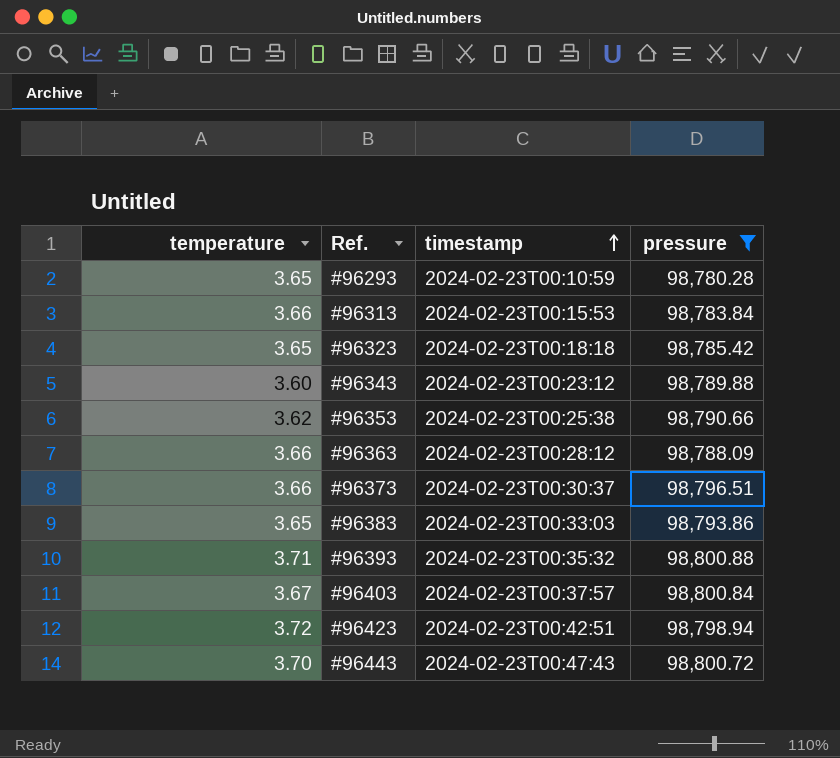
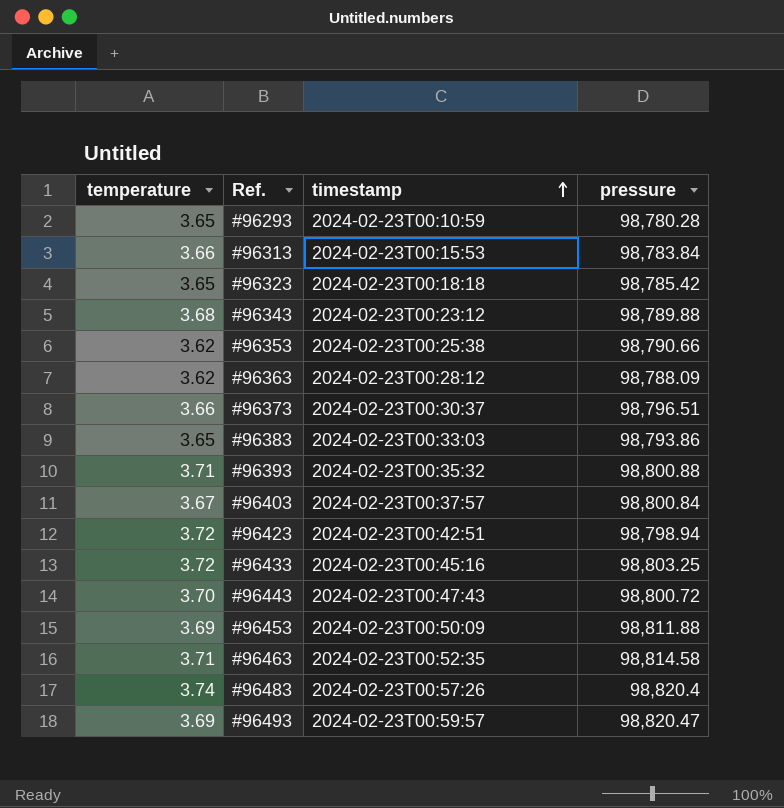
filter: pressure <= 98,800.88 -> none
#96343 | temperature: 3.60 -> 3.68
#96363 | temperature: 3.66 -> 3.62

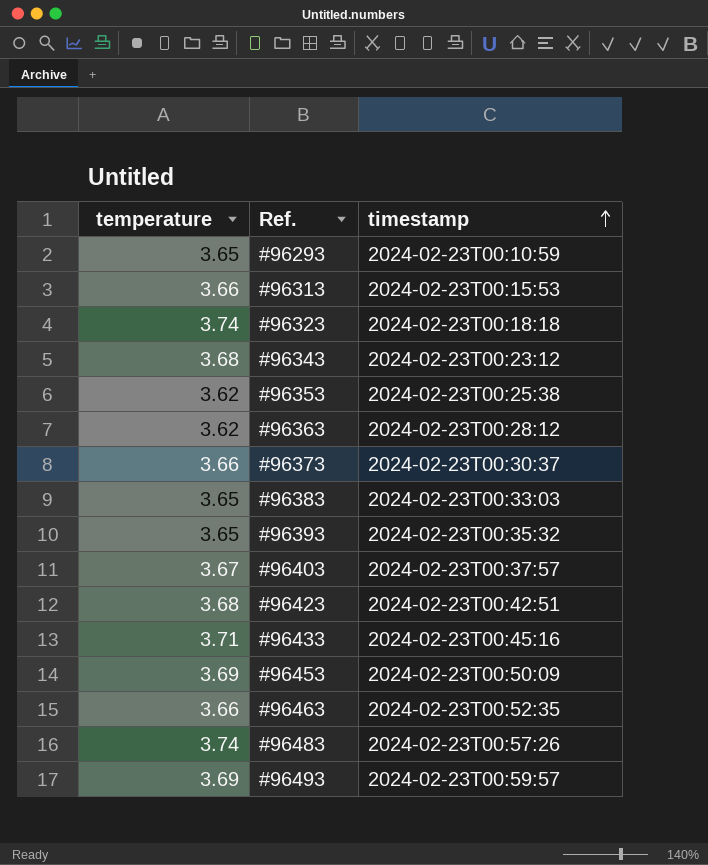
column pressure | position: 4 -> none
row #96443: 3.70 | 2024-02-23T00:47:43 | 98,800.72 -> none
#96323 | temperature: 3.65 -> 3.74
#96393 | temperature: 3.71 -> 3.65
#96423 | temperature: 3.72 -> 3.68
#96433 | temperature: 3.72 -> 3.71
#96463 | temperature: 3.71 -> 3.66

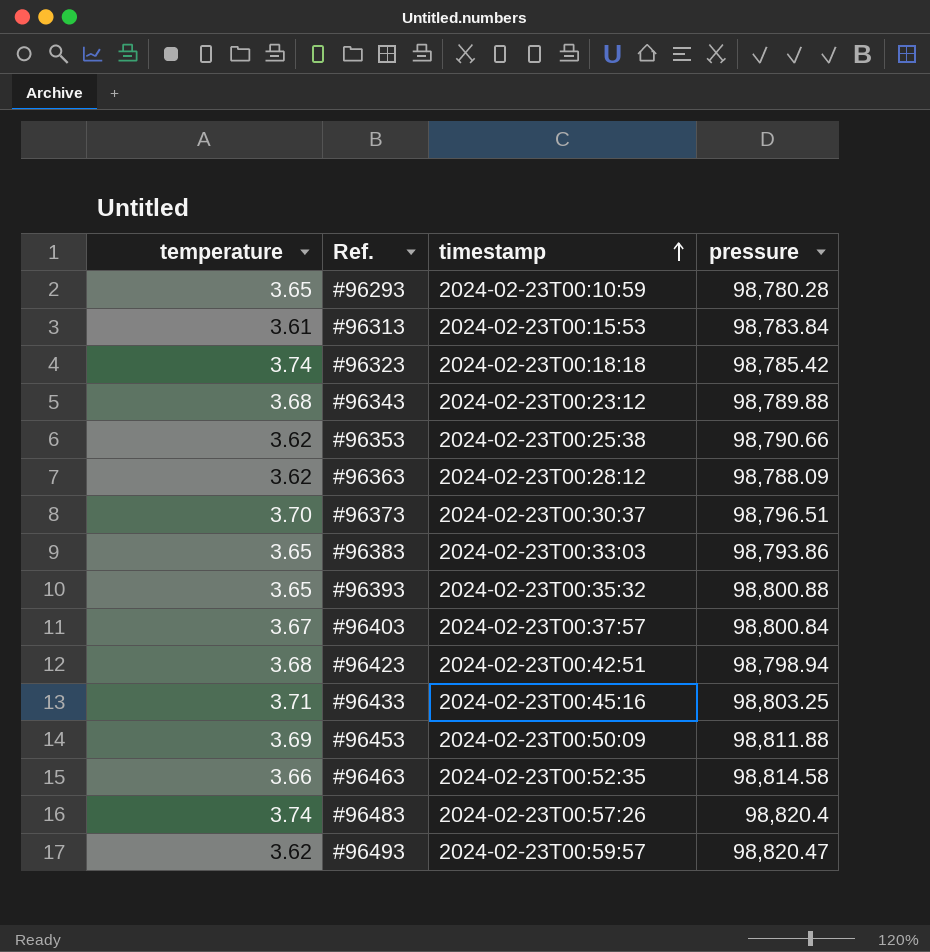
column pressure | position: none -> 4
#96313 | temperature: 3.66 -> 3.61
#96373 | temperature: 3.66 -> 3.70
#96493 | temperature: 3.69 -> 3.62

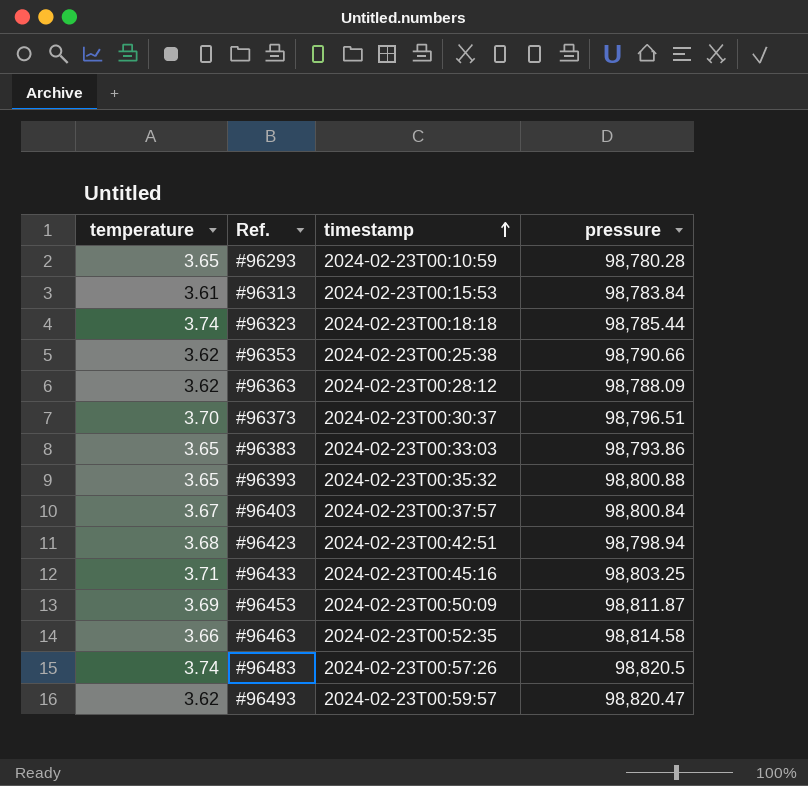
row #96343: 3.68 | 2024-02-23T00:23:12 | 98,789.88 -> none
#96323 | pressure: 98,785.42 -> 98,785.44
#96453 | pressure: 98,811.88 -> 98,811.87
#96483 | pressure: 98,820.4 -> 98,820.5

